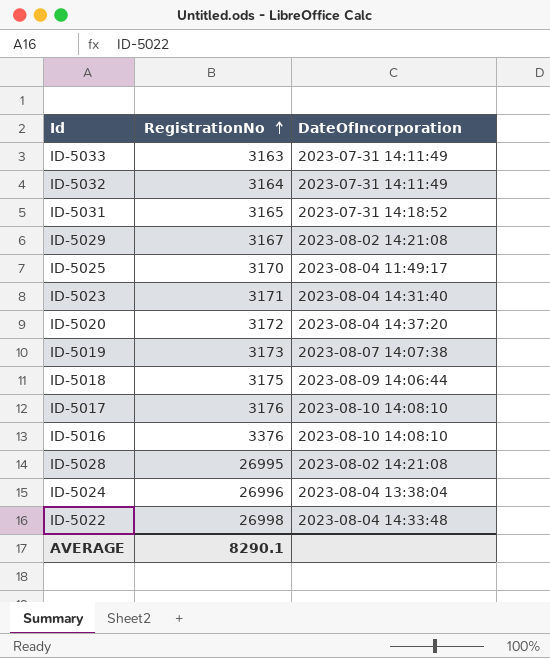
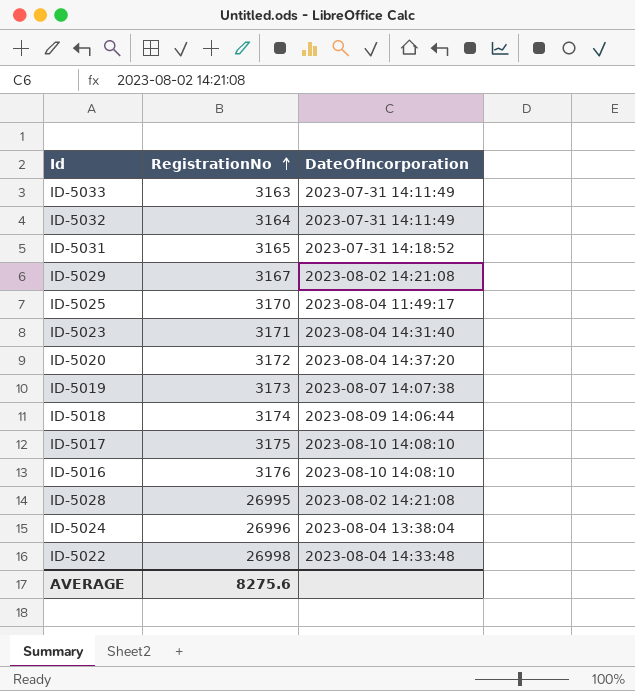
ID-5018 | RegistrationNo: 3175 -> 3174
ID-5017 | RegistrationNo: 3176 -> 3175
ID-5016 | RegistrationNo: 3376 -> 3176
AVERAGE | RegistrationNo: 8290.1 -> 8275.6

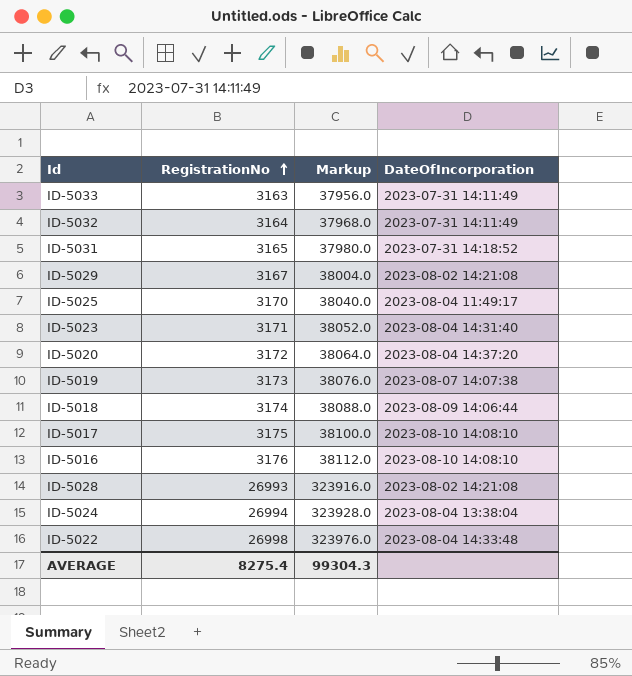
column Markup | formula: none -> [RegistrationNo] * 12
ID-5028 | RegistrationNo: 26995 -> 26993
ID-5024 | RegistrationNo: 26996 -> 26994
AVERAGE | RegistrationNo: 8275.6 -> 8275.4

